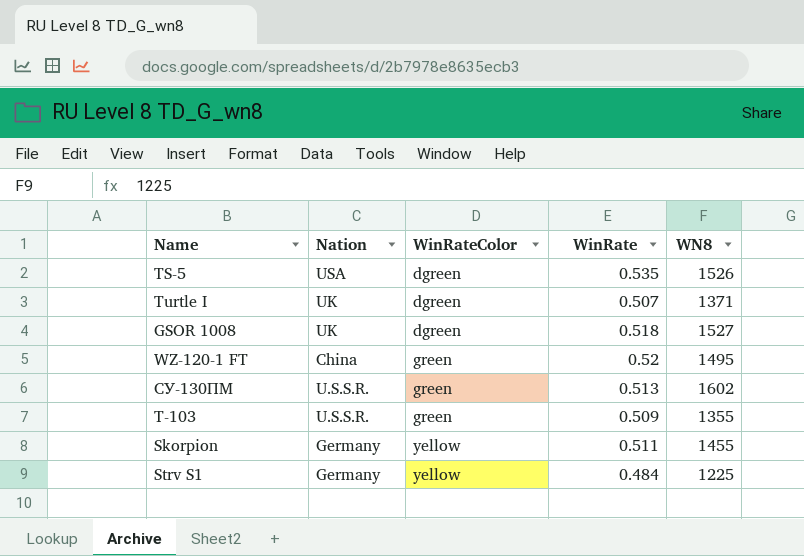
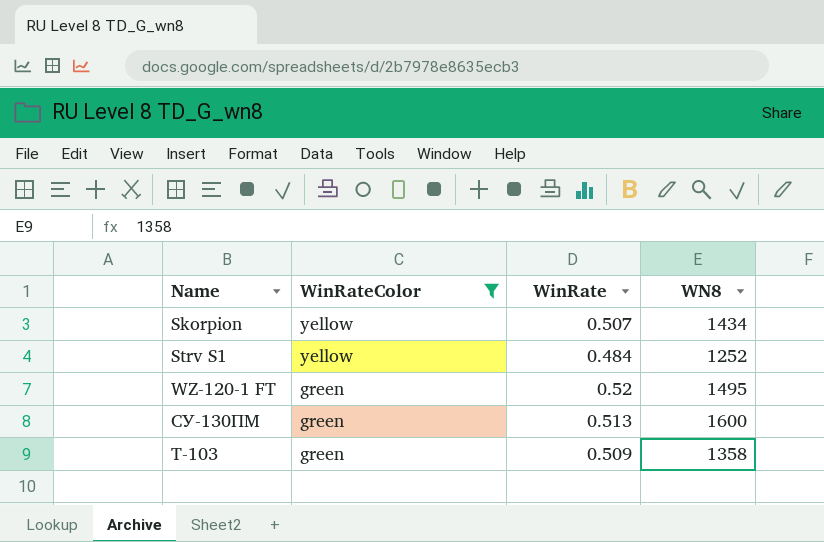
filter: none -> WinRateColor != dgreen
row order: WinRateColor ascending -> Name ascending
column Nation | position: 2 -> none
Skorpion | WinRate: 0.511 -> 0.507
Skorpion | WN8: 1455 -> 1434
Strv S1 | WN8: 1225 -> 1252
СУ-130ПМ | WN8: 1602 -> 1600
Т-103 | WN8: 1355 -> 1358

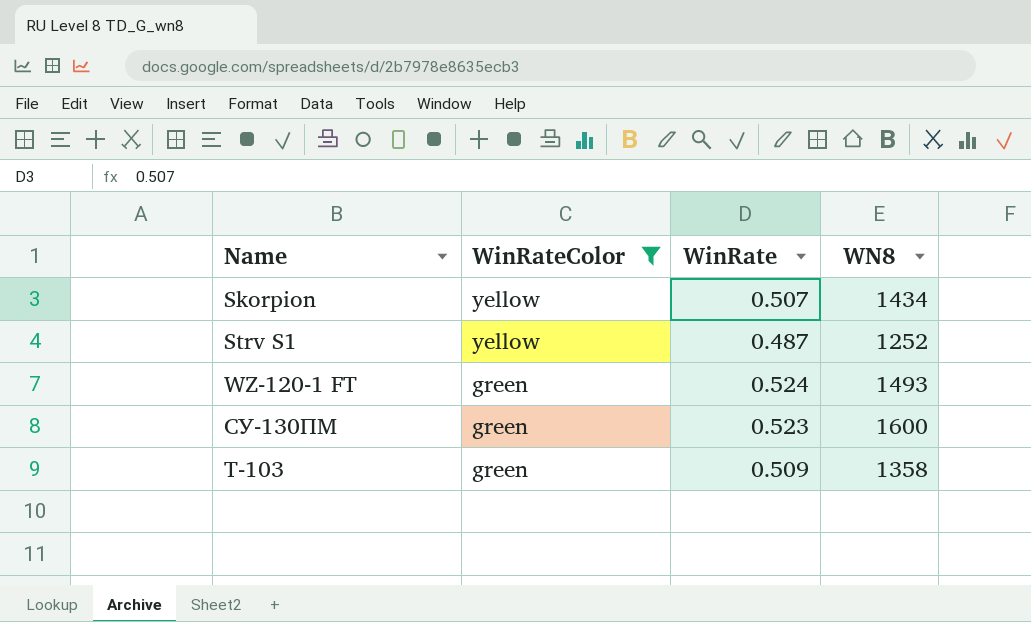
Strv S1 | WinRate: 0.484 -> 0.487
WZ-120-1 FT | WinRate: 0.52 -> 0.524
WZ-120-1 FT | WN8: 1495 -> 1493
СУ-130ПМ | WinRate: 0.513 -> 0.523

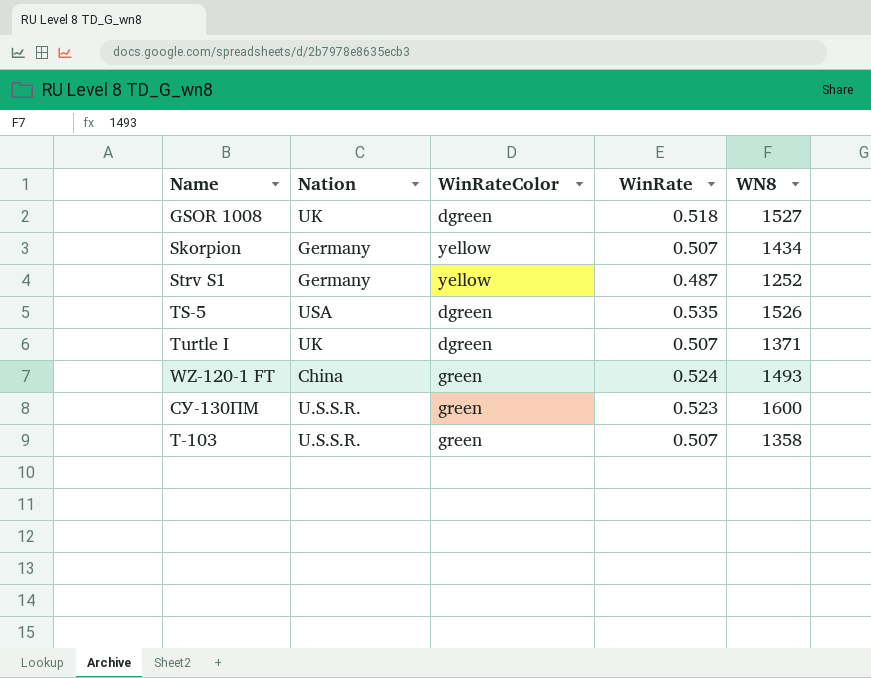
filter: WinRateColor != dgreen -> none
column Nation | position: none -> 2
Т-103 | WinRate: 0.509 -> 0.507

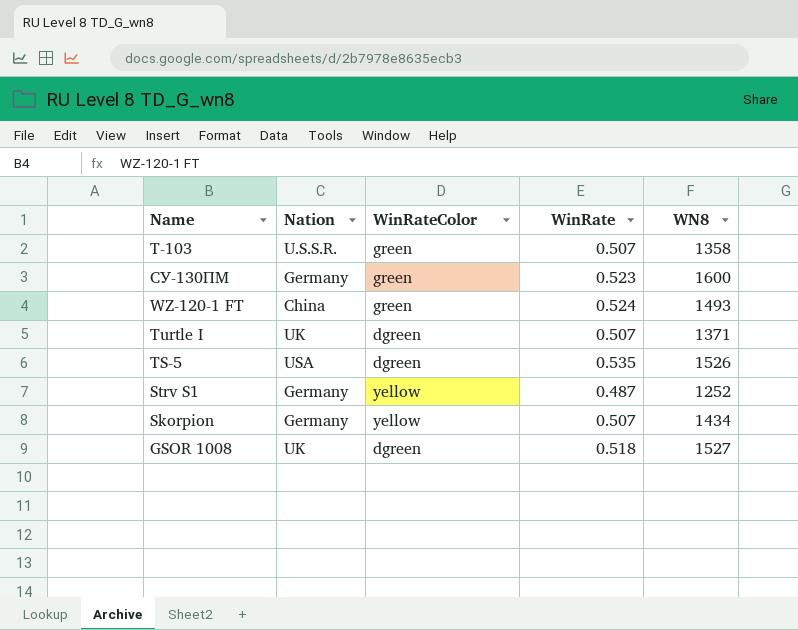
row order: Name ascending -> Name descending
СУ-130ПМ | Nation: U.S.S.R. -> Germany

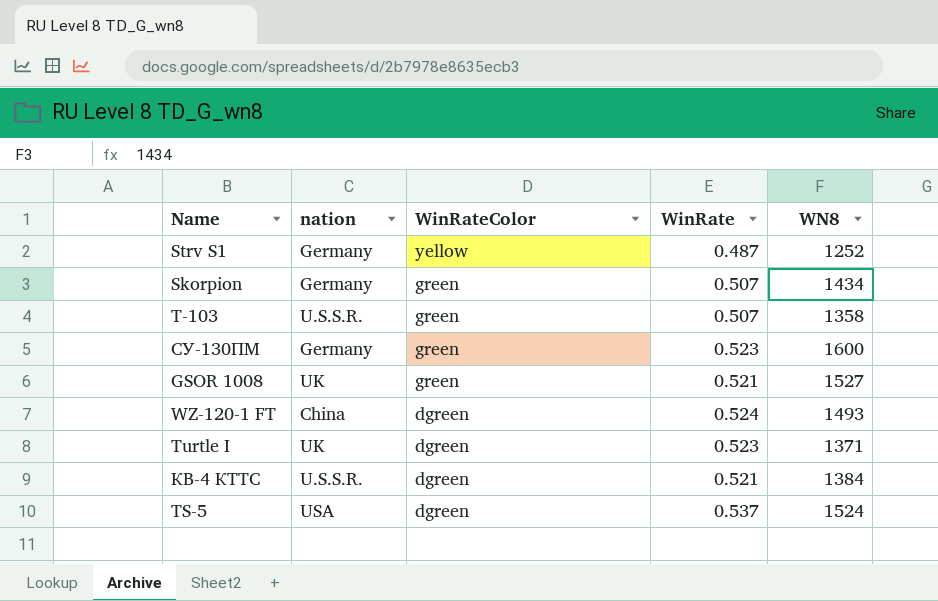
row order: Name descending -> WinRateColor descending
column name: Nation -> nation
Skorpion | WinRateColor: yellow -> green
GSOR 1008 | WinRateColor: dgreen -> green
GSOR 1008 | WinRate: 0.518 -> 0.521
WZ-120-1 FT | WinRateColor: green -> dgreen
Turtle I | WinRate: 0.507 -> 0.523
row КВ-4 КТТС: none -> U.S.S.R. | dgreen | 0.521 | 1384
TS-5 | WinRate: 0.535 -> 0.537
TS-5 | WN8: 1526 -> 1524

